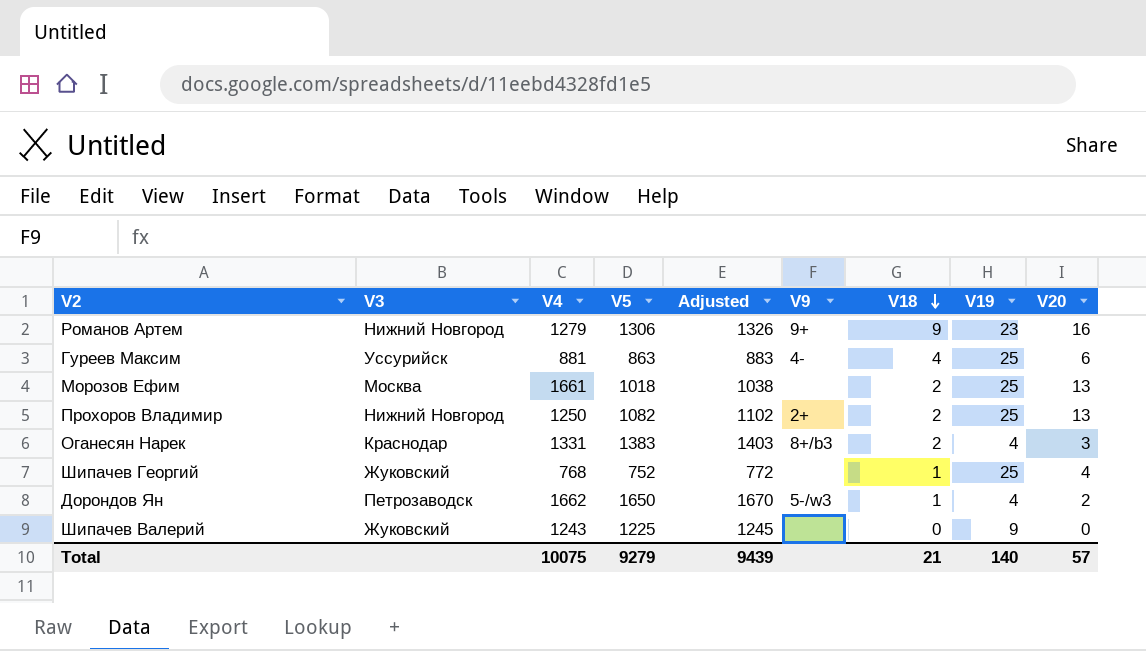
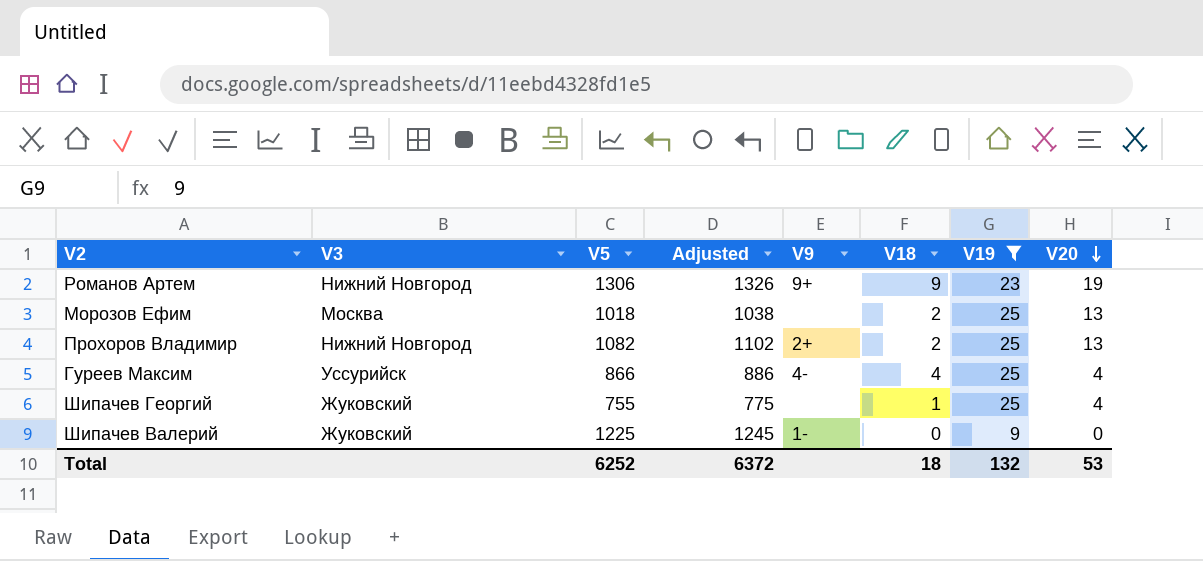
filter: none -> V19 != 4
row order: V18 descending -> V20 descending
column V4 | position: 3 -> none
Романов Артем | V20: 16 -> 19
Гуреев Максим | V5: 863 -> 866
Гуреев Максим | Adjusted: 883 -> 886
Гуреев Максим | V20: 6 -> 4
Шипачев Георгий | V5: 752 -> 755
Шипачев Георгий | Adjusted: 772 -> 775
Шипачев Валерий | V9: none -> 1-
Total | V5: 9279 -> 6252
Total | Adjusted: 9439 -> 6372
Total | V18: 21 -> 18
Total | V19: 140 -> 132
Total | V20: 57 -> 53

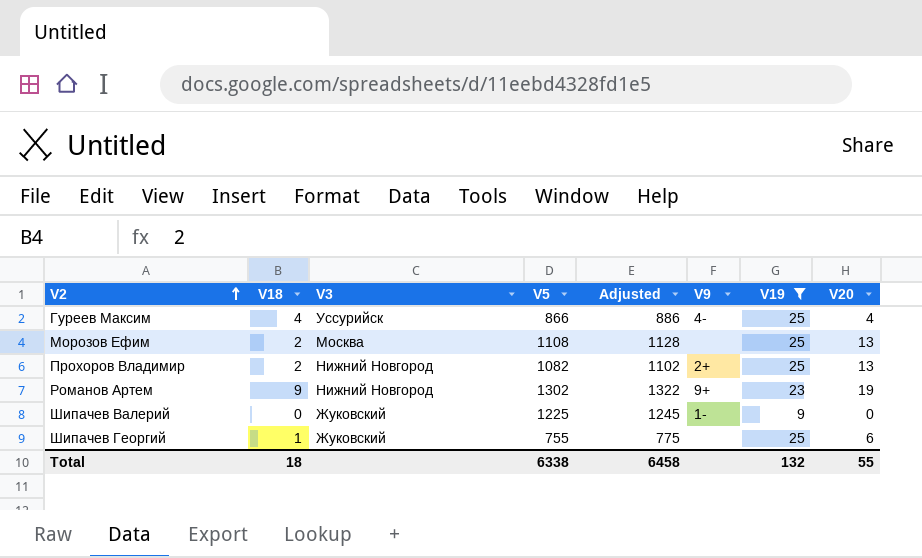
row order: V20 descending -> V2 ascending
column V18 | position: 6 -> 2
Морозов Ефим | V5: 1018 -> 1108
Морозов Ефим | Adjusted: 1038 -> 1128
Романов Артем | V5: 1306 -> 1302
Романов Артем | Adjusted: 1326 -> 1322
Шипачев Георгий | V20: 4 -> 6
Total | V5: 6252 -> 6338
Total | Adjusted: 6372 -> 6458
Total | V20: 53 -> 55

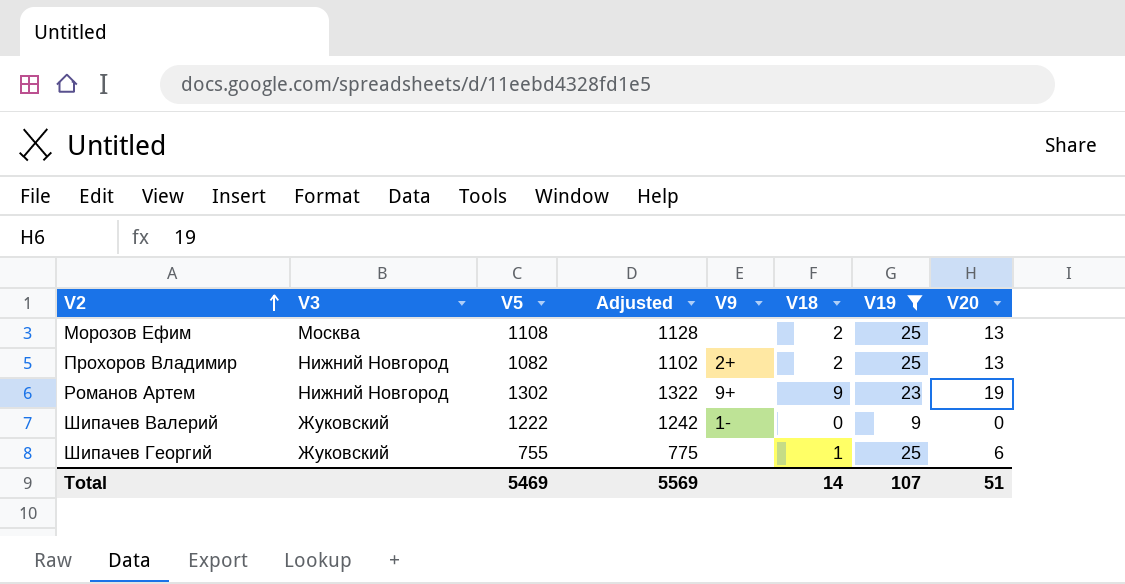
column V18 | position: 2 -> 6
row Гуреев Максим: 4 | Уссурийск | 866 | 886 | 4- | 25 | 4 -> none
Шипачев Валерий | V5: 1225 -> 1222
Шипачев Валерий | Adjusted: 1245 -> 1242
Total | V5: 6338 -> 5469
Total | Adjusted: 6458 -> 5569
Total | V18: 18 -> 14
Total | V19: 132 -> 107
Total | V20: 55 -> 51

